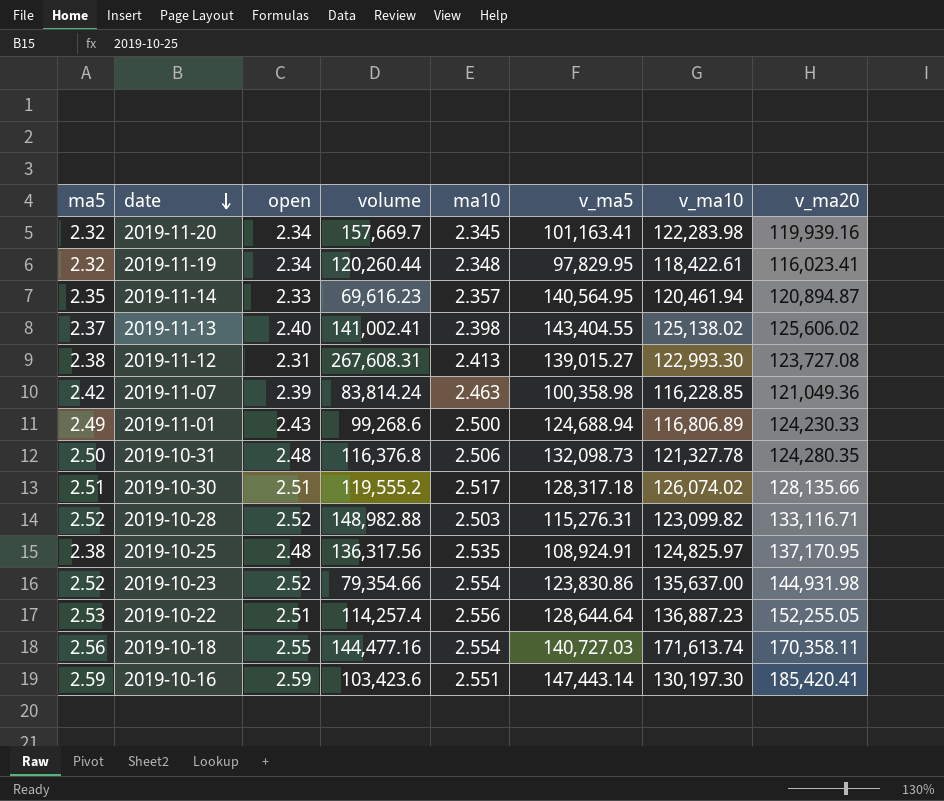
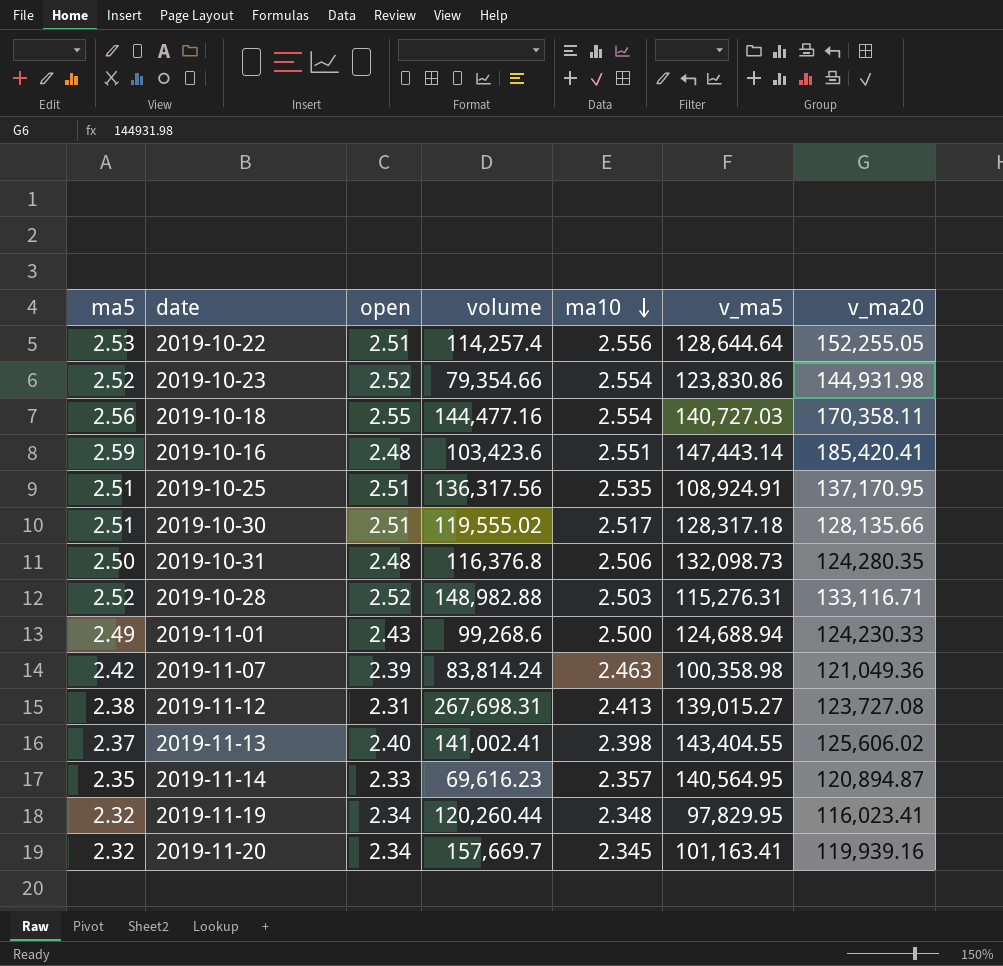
row order: date descending -> ma10 descending
column v_ma10 | position: 7 -> none
2019-10-16 | open: 2.59 -> 2.48
2019-10-25 | ma5: 2.38 -> 2.51
2019-10-25 | open: 2.48 -> 2.51
2019-10-30 | volume: 119,555.2 -> 119,555.02
2019-11-12 | volume: 267,608.31 -> 267,698.31

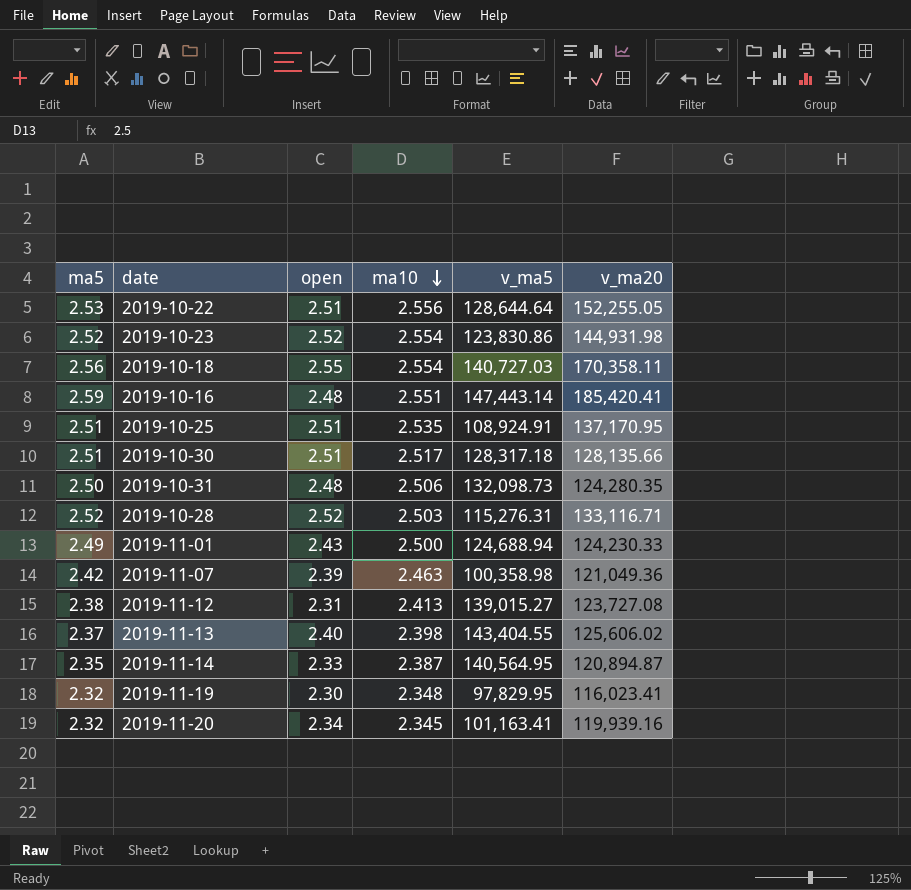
column volume | position: 4 -> none
2019-11-14 | ma10: 2.357 -> 2.387
2019-11-19 | open: 2.34 -> 2.30

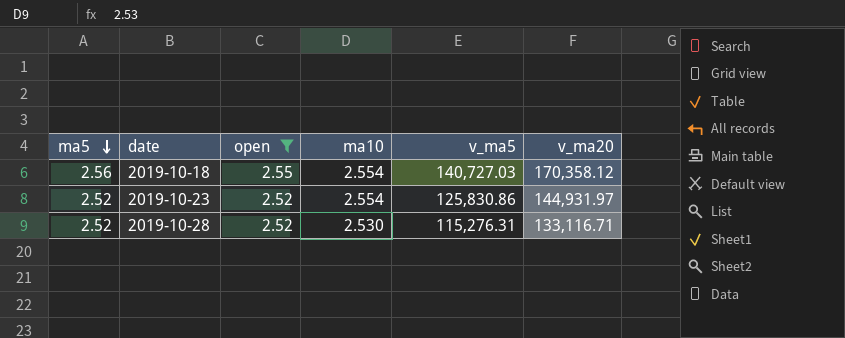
filter: none -> open >= 2.52
row order: ma10 descending -> ma5 descending
2019-10-18 | v_ma20: 170,358.11 -> 170,358.12
2019-10-23 | v_ma5: 123,830.86 -> 125,830.86
2019-10-23 | v_ma20: 144,931.98 -> 144,931.97
2019-10-28 | ma10: 2.503 -> 2.530

